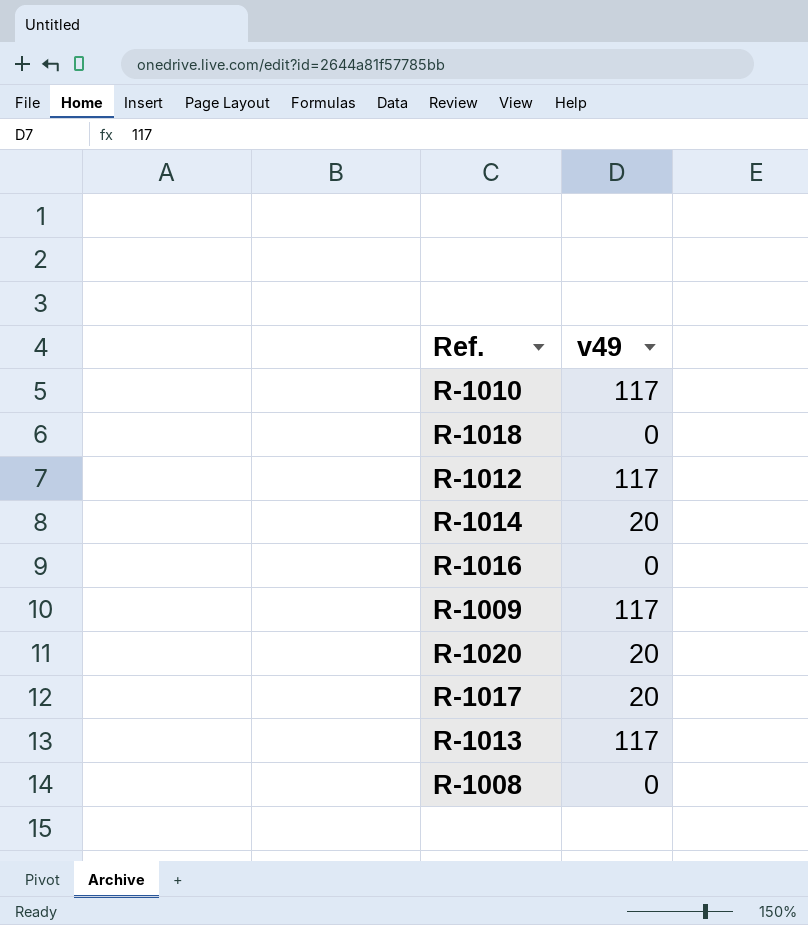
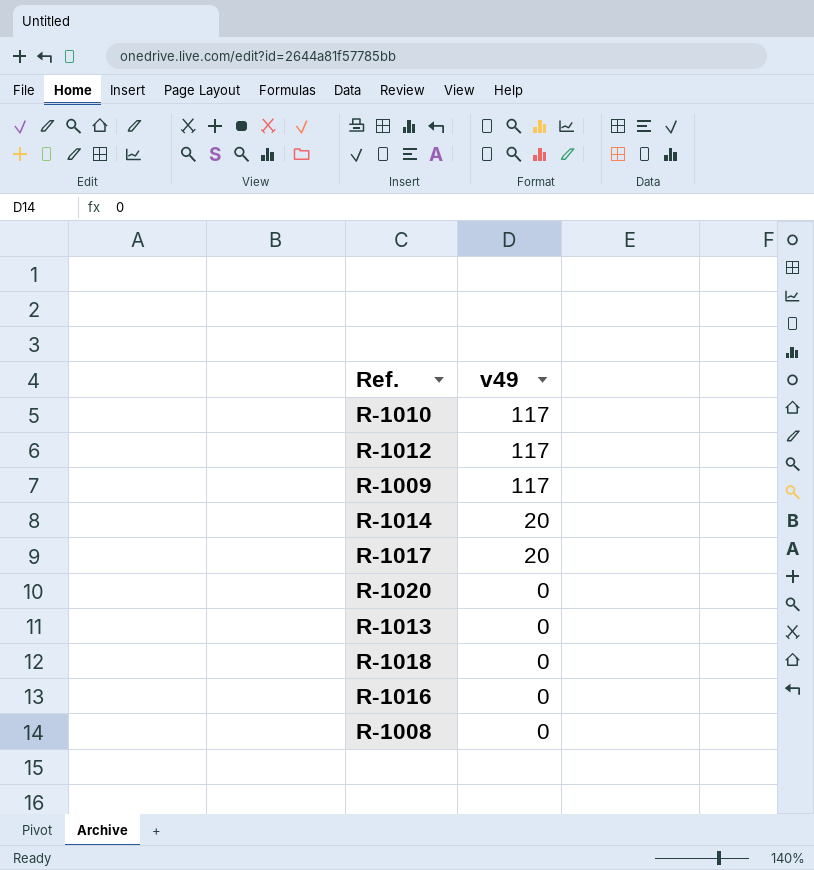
row order: none -> v49 descending
R-1020 | v49: 20 -> 0
R-1013 | v49: 117 -> 0

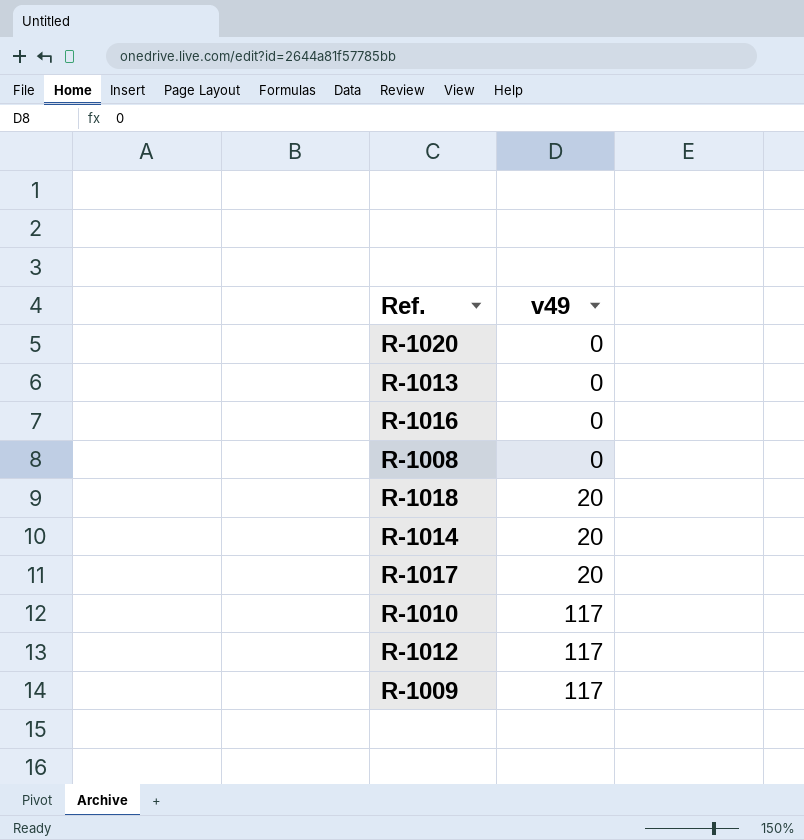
row order: v49 descending -> v49 ascending
R-1018 | v49: 0 -> 20

